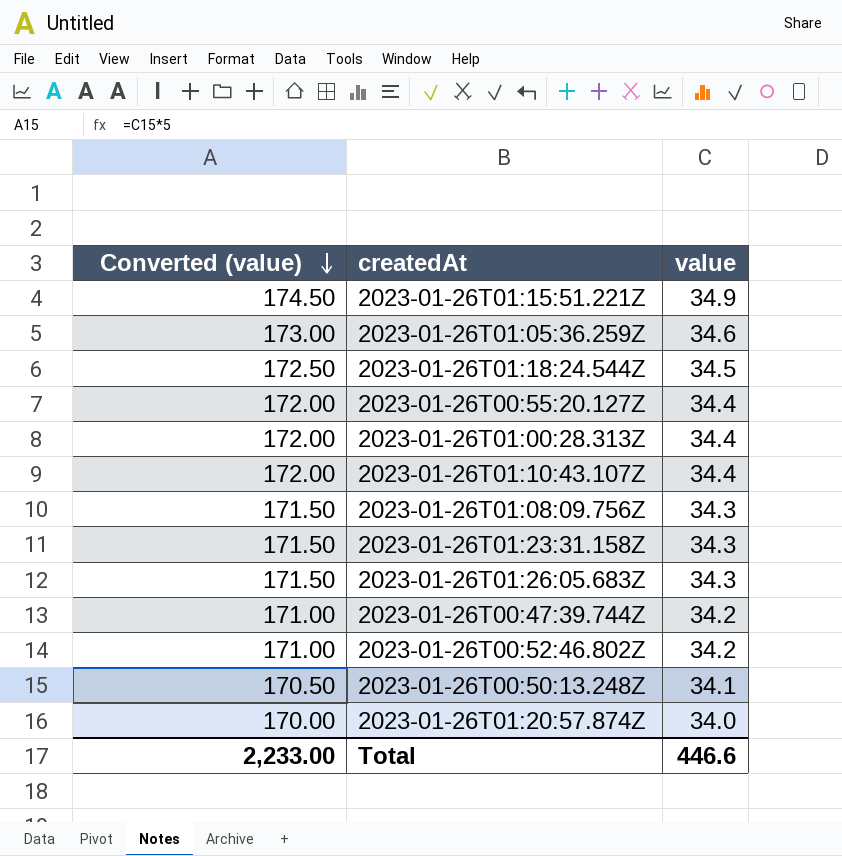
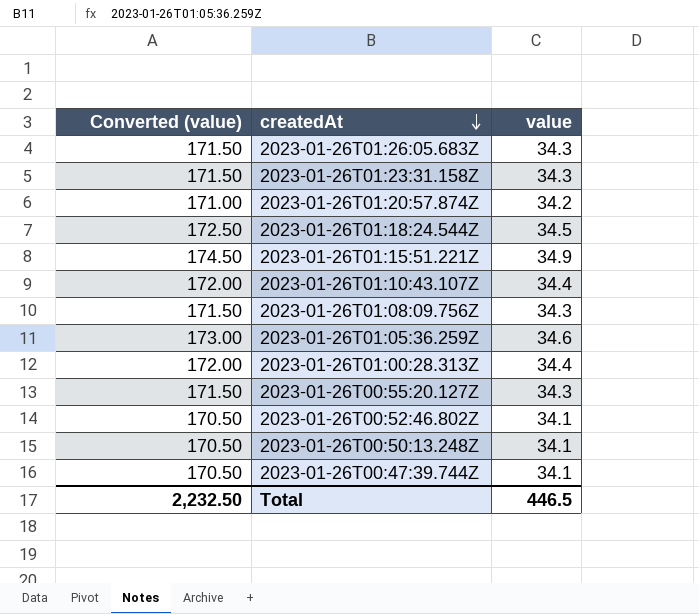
row order: Converted (value) descending -> createdAt descending
2023-01-26T01:20:57.874Z | Converted (value): 170.00 -> 171.00
2023-01-26T01:20:57.874Z | value: 34.0 -> 34.2
2023-01-26T00:55:20.127Z | Converted (value): 172.00 -> 171.50
2023-01-26T00:55:20.127Z | value: 34.4 -> 34.3
2023-01-26T00:52:46.802Z | Converted (value): 171.00 -> 170.50
2023-01-26T00:52:46.802Z | value: 34.2 -> 34.1
2023-01-26T00:47:39.744Z | Converted (value): 171.00 -> 170.50
2023-01-26T00:47:39.744Z | value: 34.2 -> 34.1
Total | Converted (value): 2,233.00 -> 2,232.50
Total | value: 446.6 -> 446.5

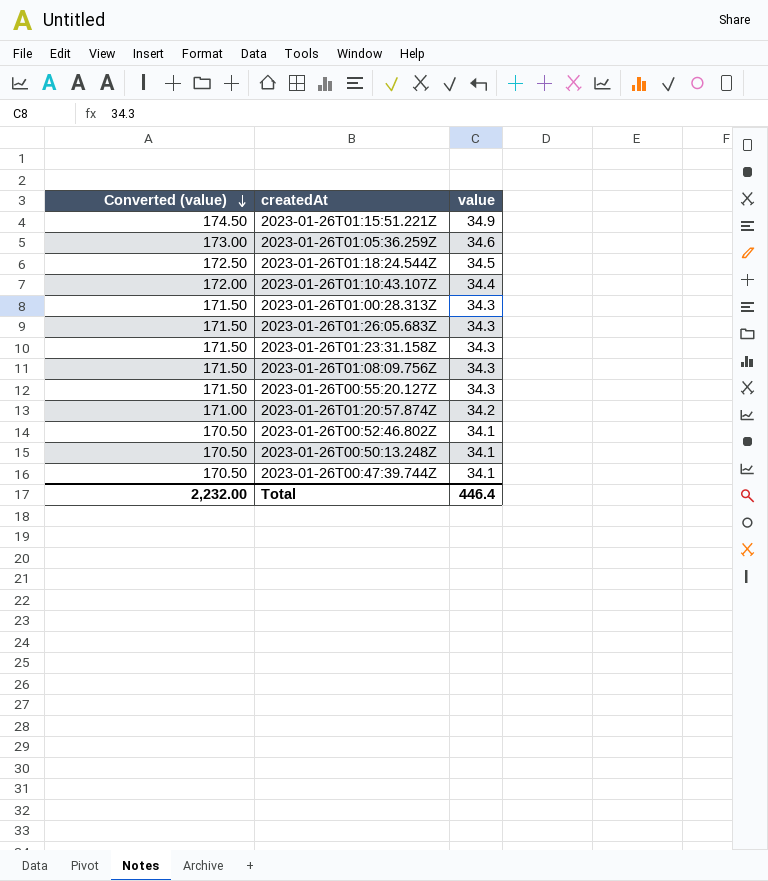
row order: createdAt descending -> Converted (value) descending
2023-01-26T01:00:28.313Z | Converted (value): 172.00 -> 171.50
2023-01-26T01:00:28.313Z | value: 34.4 -> 34.3
Total | Converted (value): 2,232.50 -> 2,232.00
Total | value: 446.5 -> 446.4

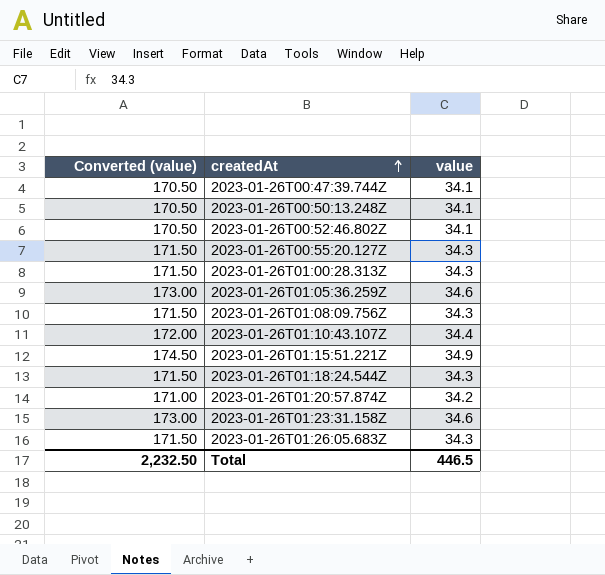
row order: Converted (value) descending -> createdAt ascending
2023-01-26T01:18:24.544Z | Converted (value): 172.50 -> 171.50
2023-01-26T01:18:24.544Z | value: 34.5 -> 34.3
2023-01-26T01:23:31.158Z | Converted (value): 171.50 -> 173.00
2023-01-26T01:23:31.158Z | value: 34.3 -> 34.6
Total | Converted (value): 2,232.00 -> 2,232.50
Total | value: 446.4 -> 446.5

